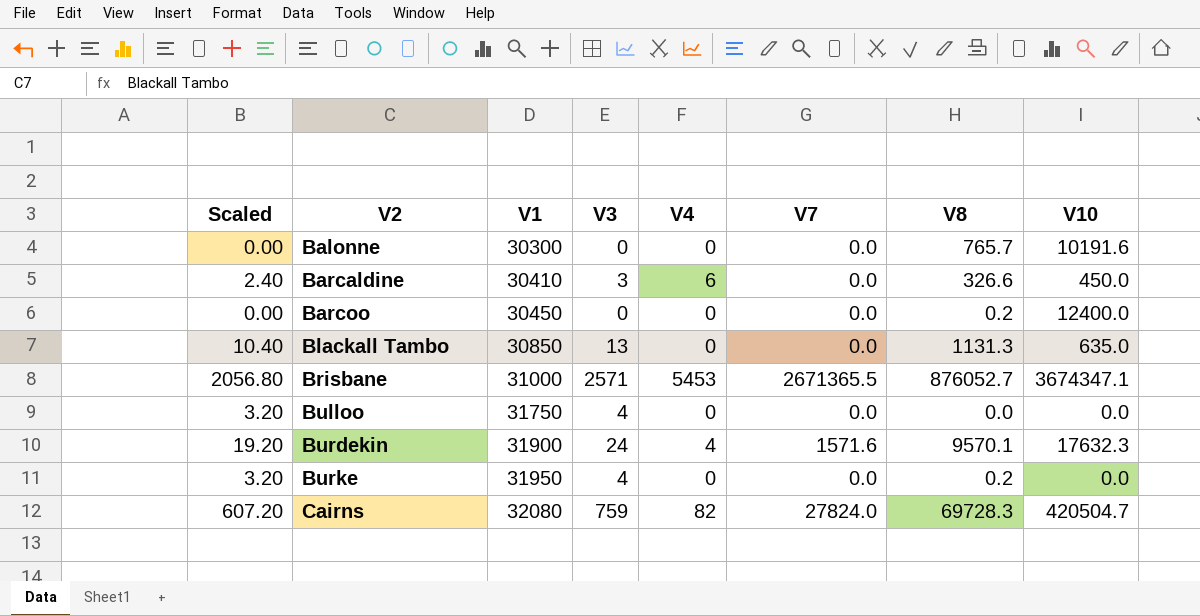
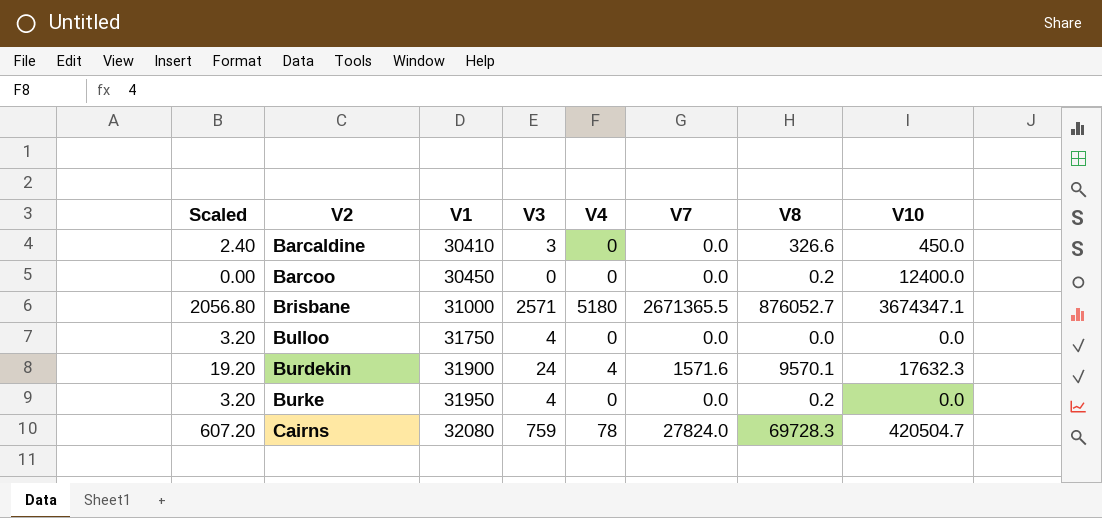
row Balonne: 0.00 | 30300 | 0 | 0 | 0.0 | 765.7 | 10191.6 -> none
row Blackall Tambo: 10.40 | 30850 | 13 | 0 | 0.0 | 1131.3 | 635.0 -> none
Barcaldine | V4: 6 -> 0
Brisbane | V4: 5453 -> 5180
Cairns | V4: 82 -> 78

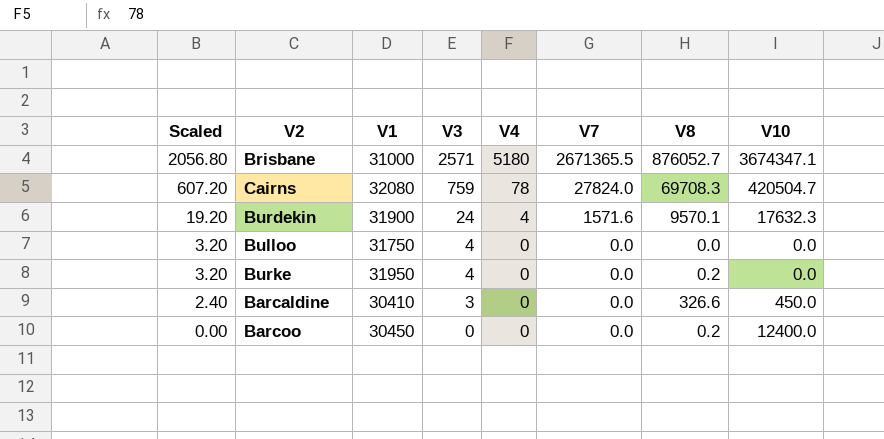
row order: V2 ascending -> Scaled descending
Cairns | V8: 69728.3 -> 69708.3

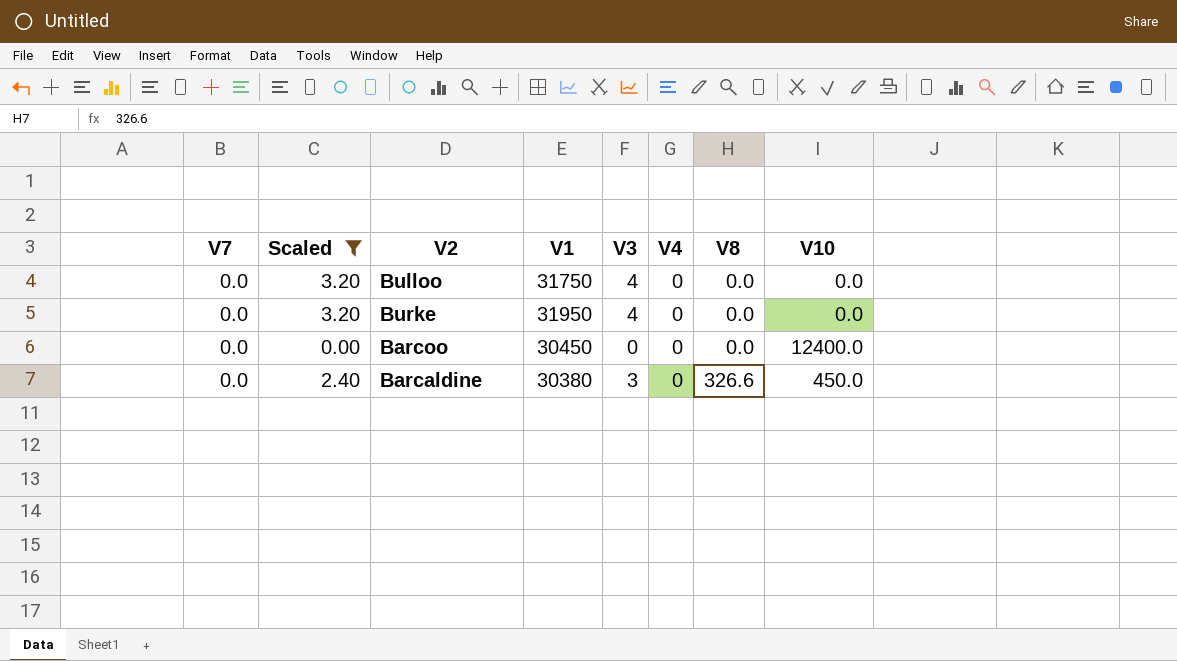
filter: none -> Scaled <= 3.20
row order: Scaled descending -> V8 ascending
column V7 | position: 6 -> 1
Burke | V8: 0.2 -> 0.0
Barcoo | V8: 0.2 -> 0.0
Barcaldine | V1: 30410 -> 30380

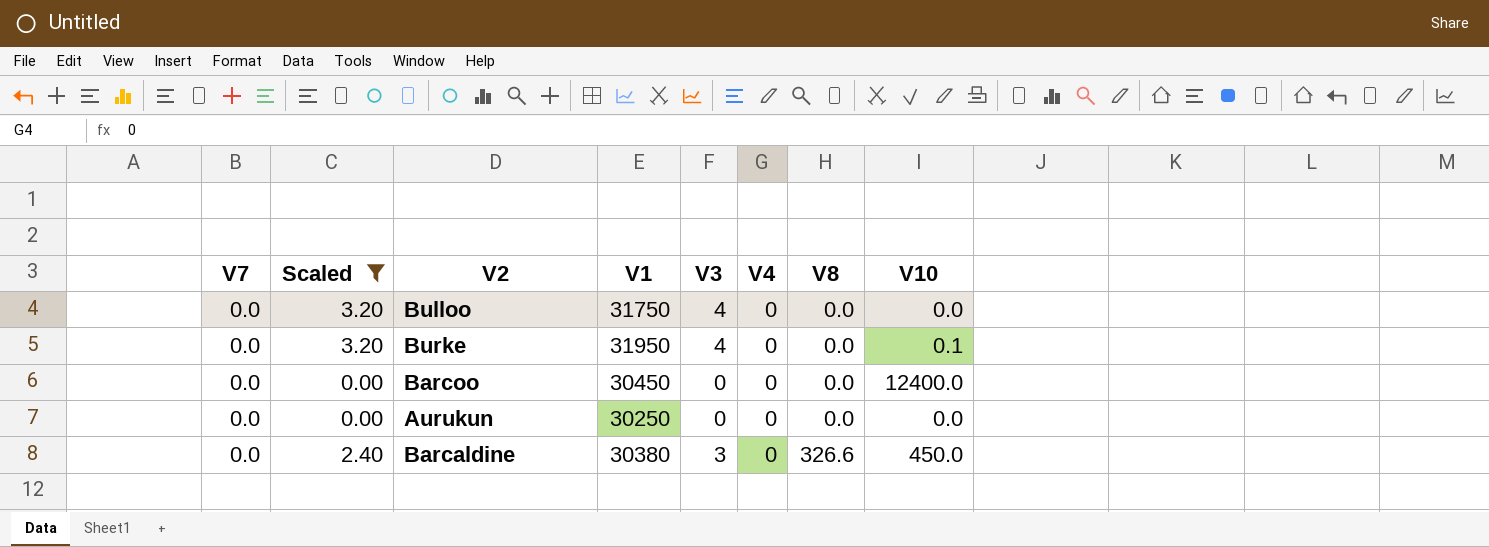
Burke | V10: 0.0 -> 0.1
row Aurukun: none -> 0.0 | 0.00 | 30250 | 0 | 0 | 0.0 | 0.0

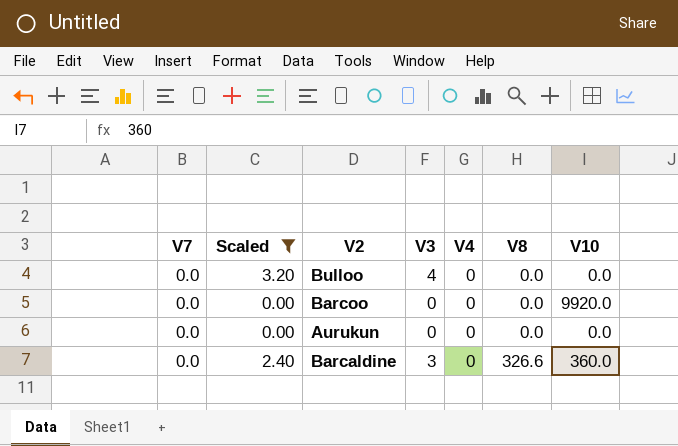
column V1 | position: 4 -> none
row Burke: 0.0 | 3.20 | 31950 | 4 | 0 | 0.0 | 0.1 -> none
Barcoo | V10: 12400.0 -> 9920.0
Barcaldine | V10: 450.0 -> 360.0

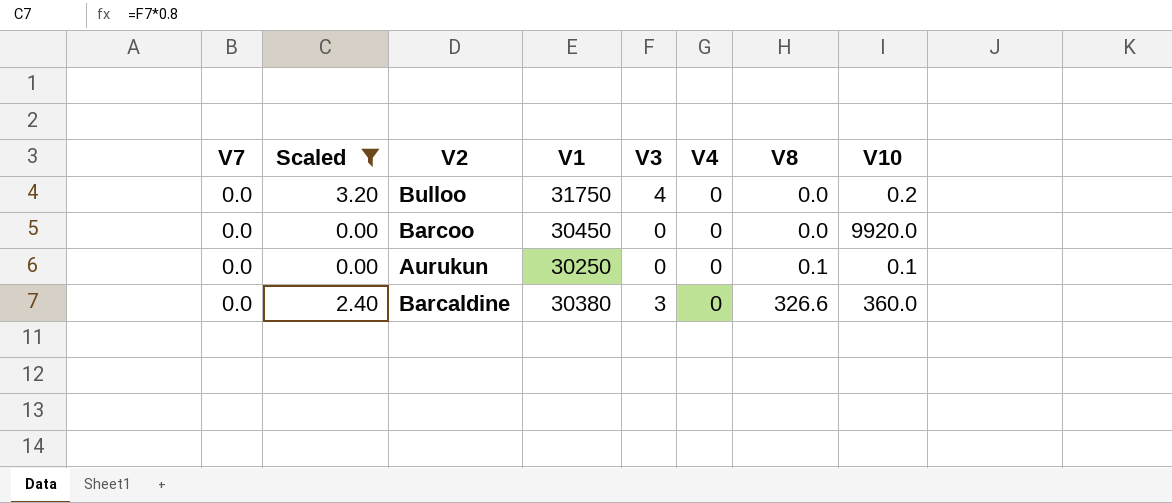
column V1 | position: none -> 4
Bulloo | V10: 0.0 -> 0.2
Aurukun | V8: 0.0 -> 0.1
Aurukun | V10: 0.0 -> 0.1

